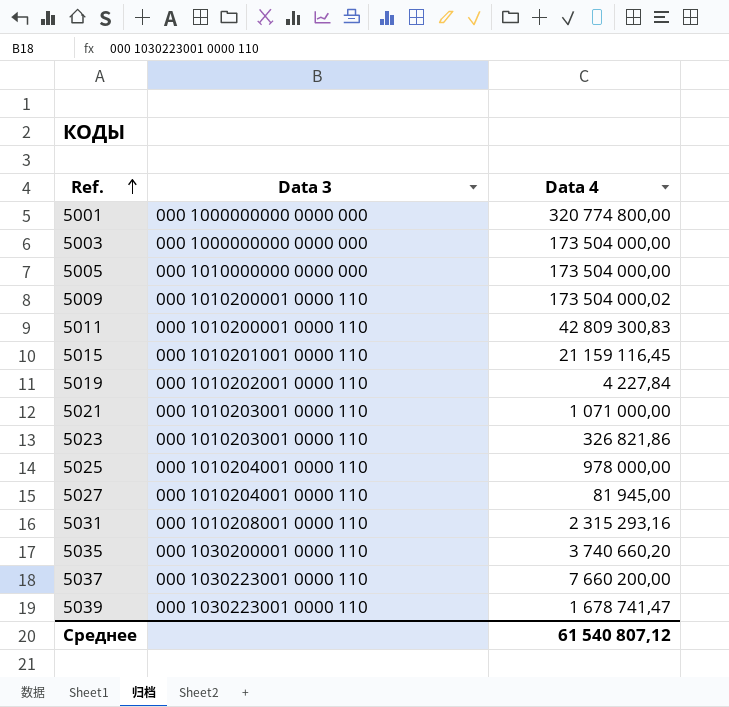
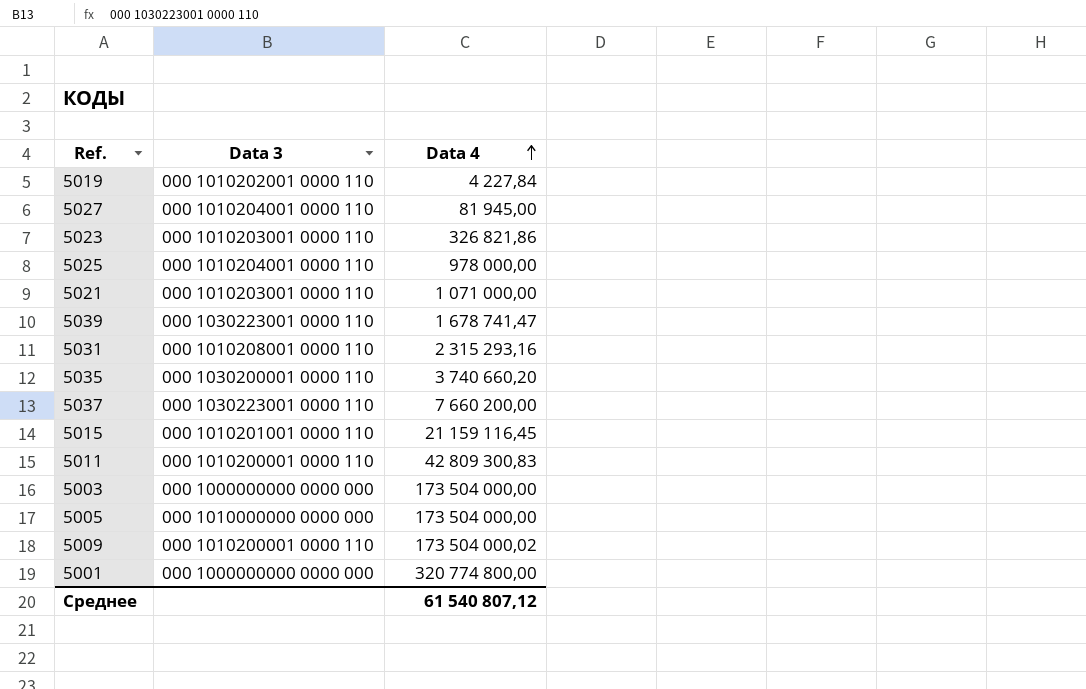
row order: Ref. ascending -> Data 4 ascending

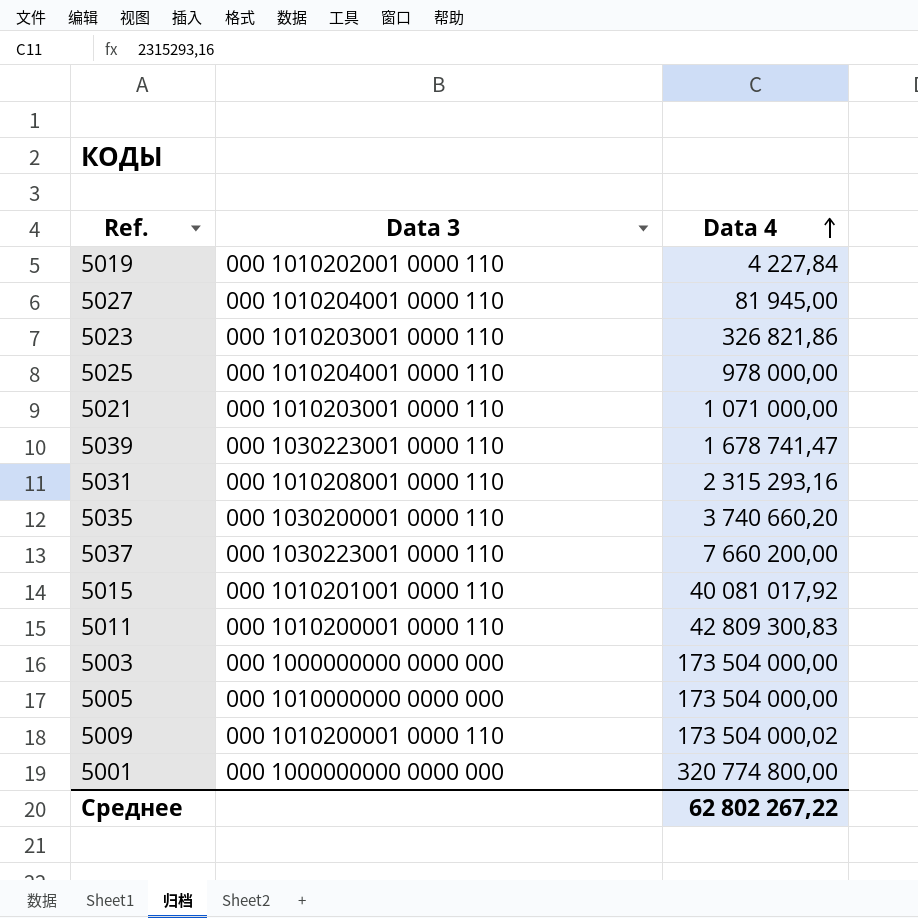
5015 | Data 4: 21 159 116,45 -> 40 081 017,92
Среднее | Data 4: 61 540 807,12 -> 62 802 267,22

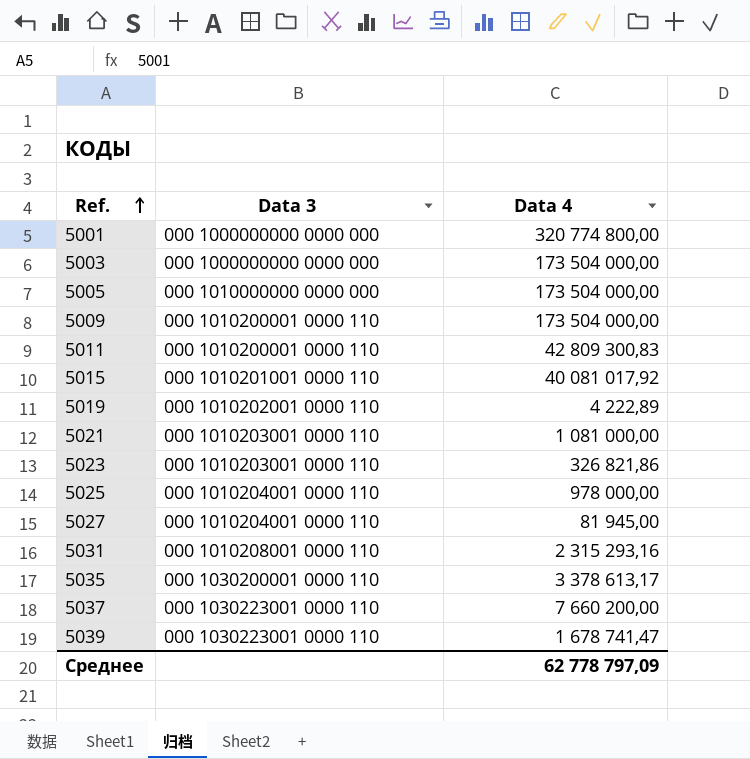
row order: Data 4 ascending -> Ref. ascending
5009 | Data 4: 173 504 000,02 -> 173 504 000,00
5019 | Data 4: 4 227,84 -> 4 222,89
5021 | Data 4: 1 071 000,00 -> 1 081 000,00
5035 | Data 4: 3 740 660,20 -> 3 378 613,17
Среднее | Data 4: 62 802 267,22 -> 62 778 797,09

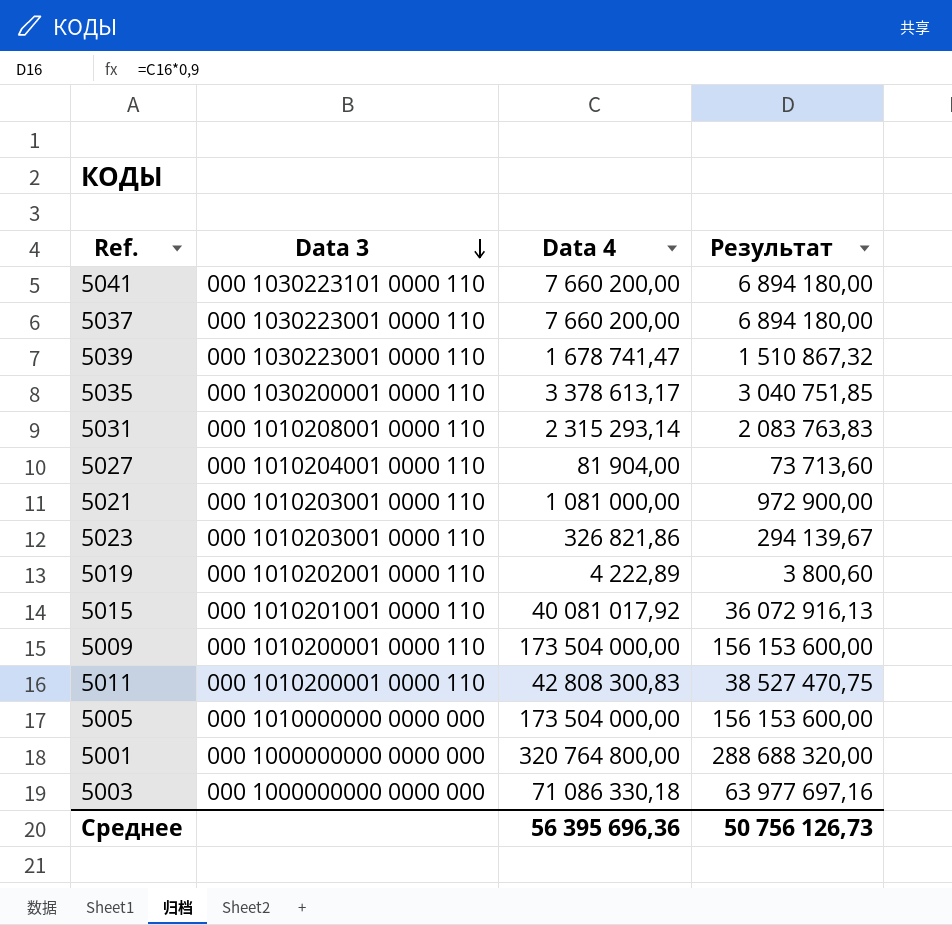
row order: Ref. ascending -> Data 3 descending
column Результат | formula: none -> [Data 4] * 0,9
row 5025: 000 1010204001 0000 110 | 978 000,00 -> none
row 5041: none -> 000 1030223101 0000 110 | 7 660 200,00 | 6 894 180,00
5031 | Data 4: 2 315 293,16 -> 2 315 293,14
5027 | Data 4: 81 945,00 -> 81 904,00
5011 | Data 4: 42 809 300,83 -> 42 808 300,83
5001 | Data 4: 320 774 800,00 -> 320 764 800,00
5003 | Data 4: 173 504 000,00 -> 71 086 330,18
Среднее | Data 4: 62 778 797,09 -> 56 395 696,36

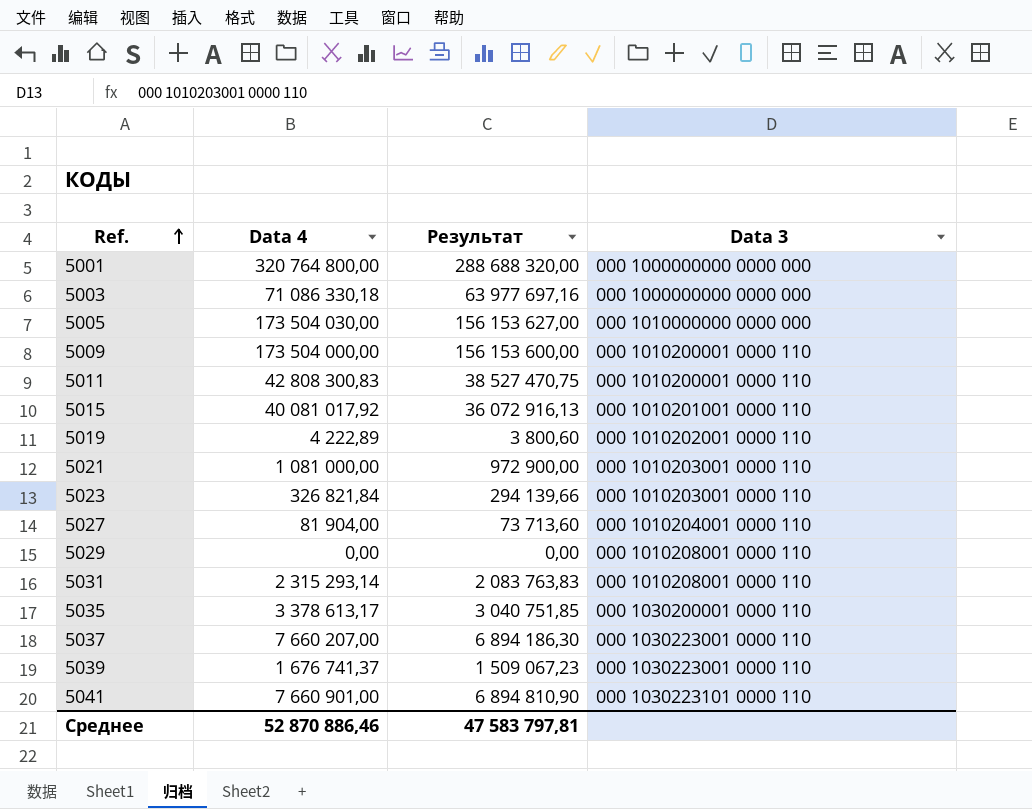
row order: Data 3 descending -> Ref. ascending
column Data 3 | position: 2 -> 4
5005 | Data 4: 173 504 000,00 -> 173 504 030,00
5005 | Результат: 156 153 600,00 -> 156 153 627,00
5023 | Data 4: 326 821,86 -> 326 821,84
5023 | Результат: 294 139,67 -> 294 139,66
row 5029: none -> 0,00 | 0,00 | 000 1010208001 0000 110
5037 | Data 4: 7 660 200,00 -> 7 660 207,00
5037 | Результат: 6 894 180,00 -> 6 894 186,30
5039 | Data 4: 1 678 741,47 -> 1 676 741,37
5039 | Результат: 1 510 867,32 -> 1 509 067,23
5041 | Data 4: 7 660 200,00 -> 7 660 901,00
5041 | Результат: 6 894 180,00 -> 6 894 810,90
Среднее | Data 4: 56 395 696,36 -> 52 870 886,46
Среднее | Результат: 50 756 126,73 -> 47 583 797,81

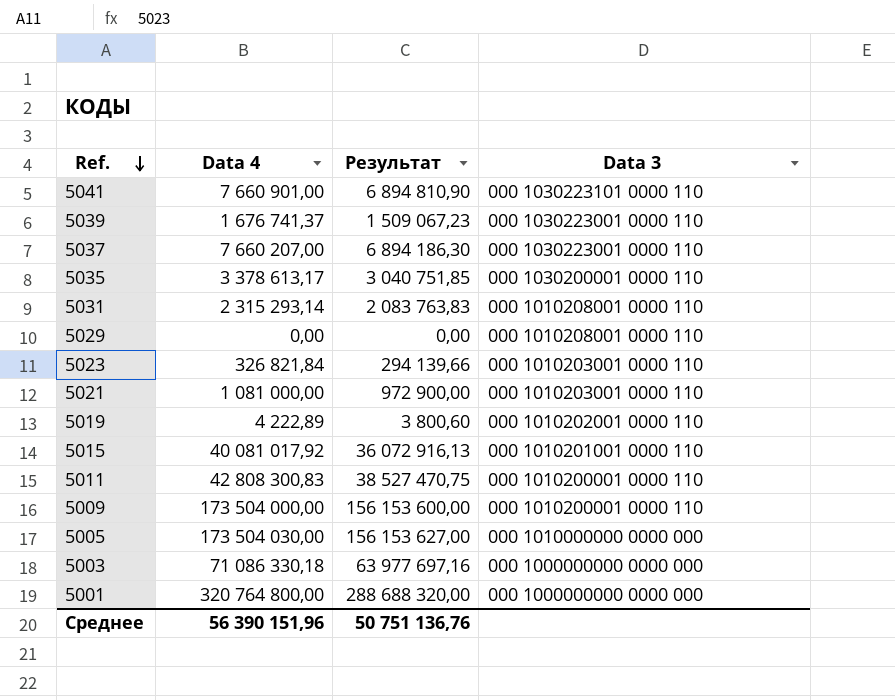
row order: Ref. ascending -> Ref. descending
row 5027: 81 904,00 | 73 713,60 | 000 1010204001 0000 110 -> none
Среднее | Data 4: 52 870 886,46 -> 56 390 151,96
Среднее | Результат: 47 583 797,81 -> 50 751 136,76

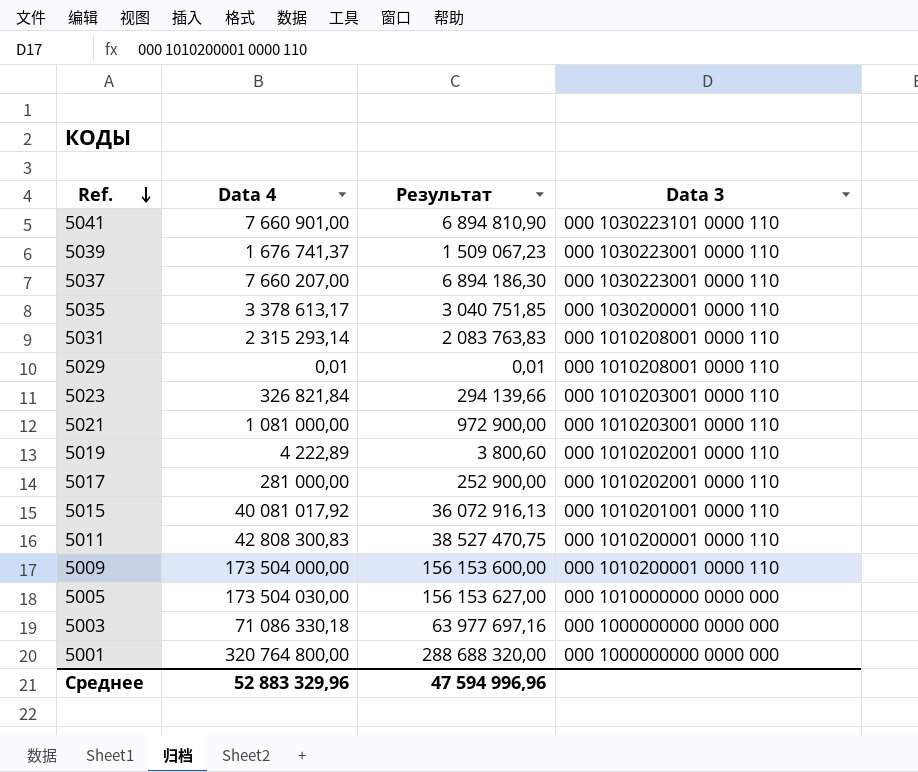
5029 | Data 4: 0,00 -> 0,01
5029 | Результат: 0,00 -> 0,01
row 5017: none -> 281 000,00 | 252 900,00 | 000 1010202001 0000 110
Среднее | Data 4: 56 390 151,96 -> 52 883 329,96
Среднее | Результат: 50 751 136,76 -> 47 594 996,96

